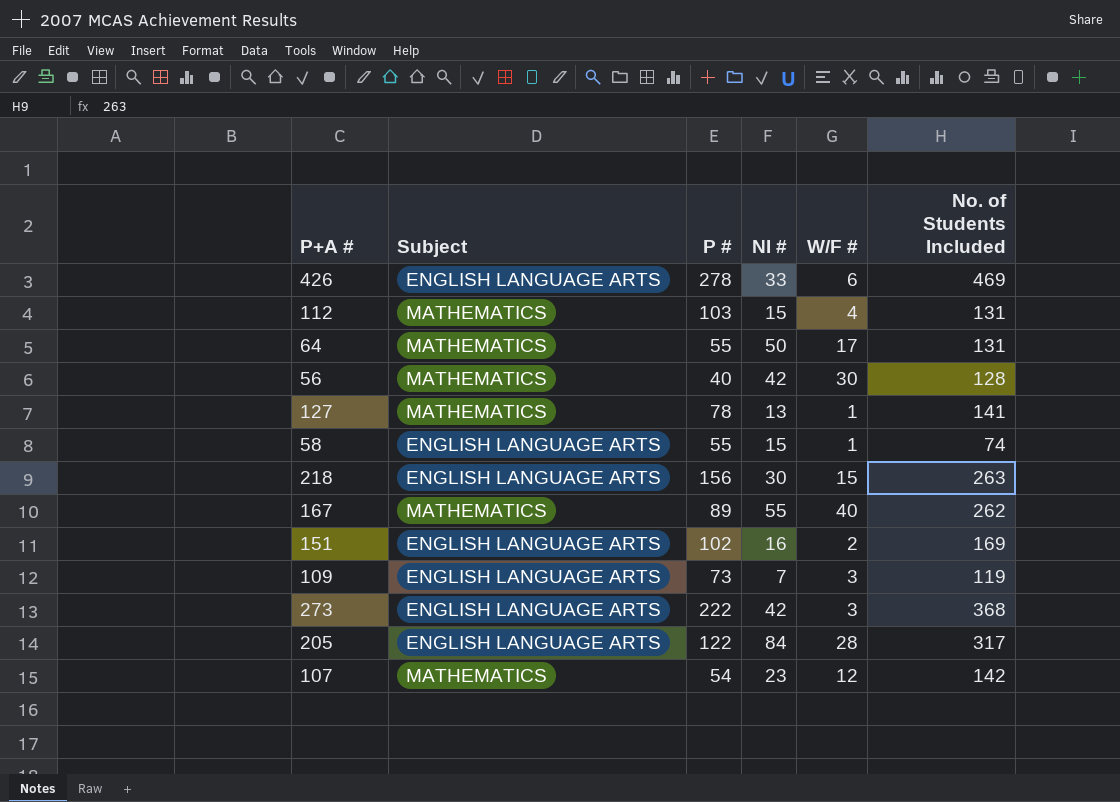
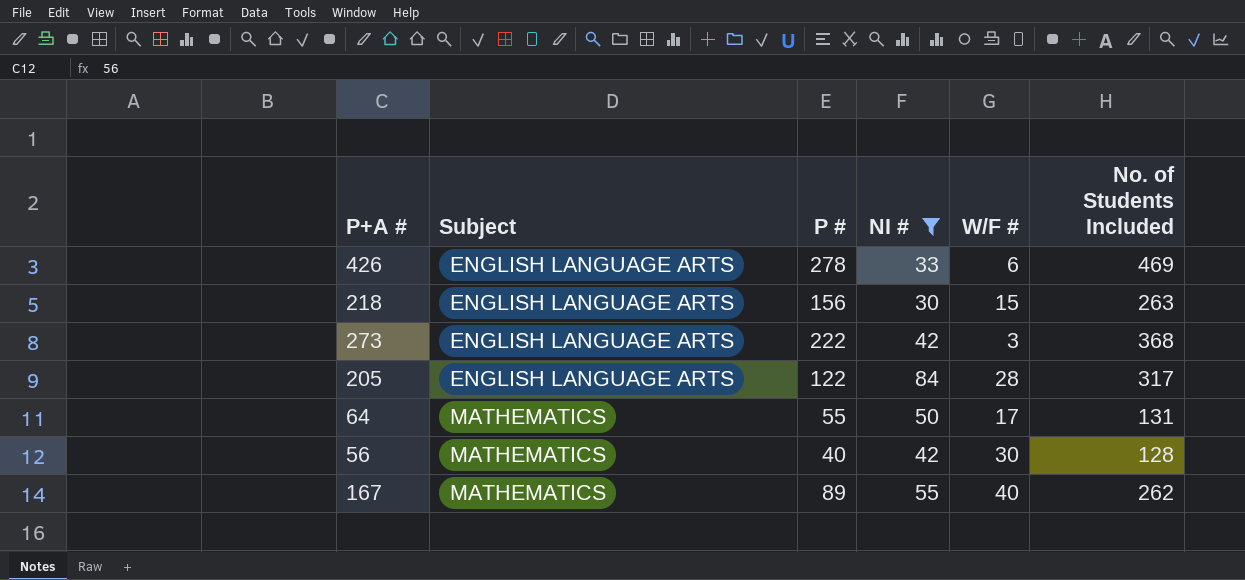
filter: none -> NI # >= 30
row order: none -> Subject ascending

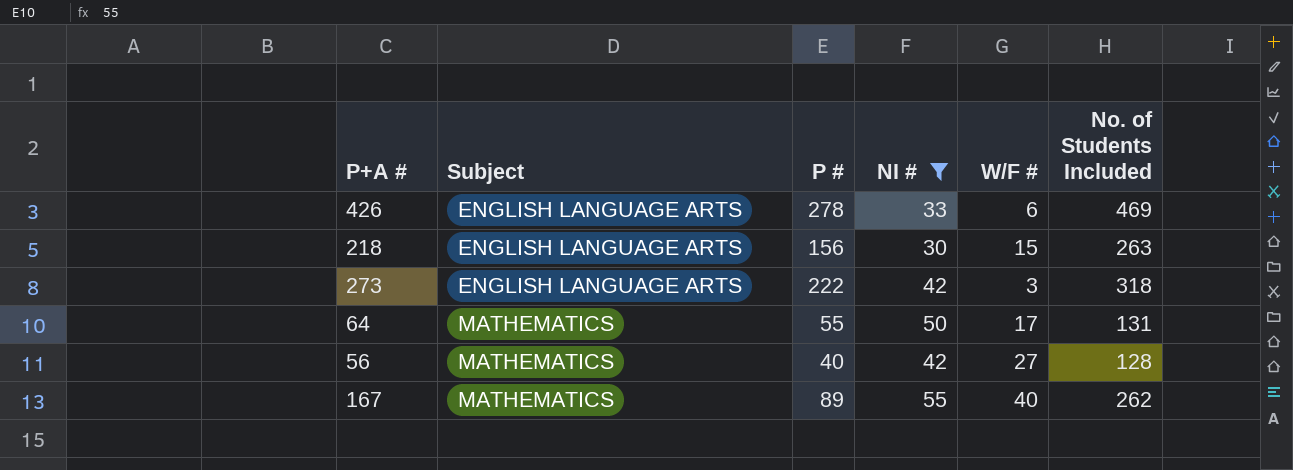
row 205: ENGLISH LANGUAGE ARTS | 122 | 84 | 28 | 317 -> none
273 | No. of Students Included: 368 -> 318
56 | W/F #: 30 -> 27

